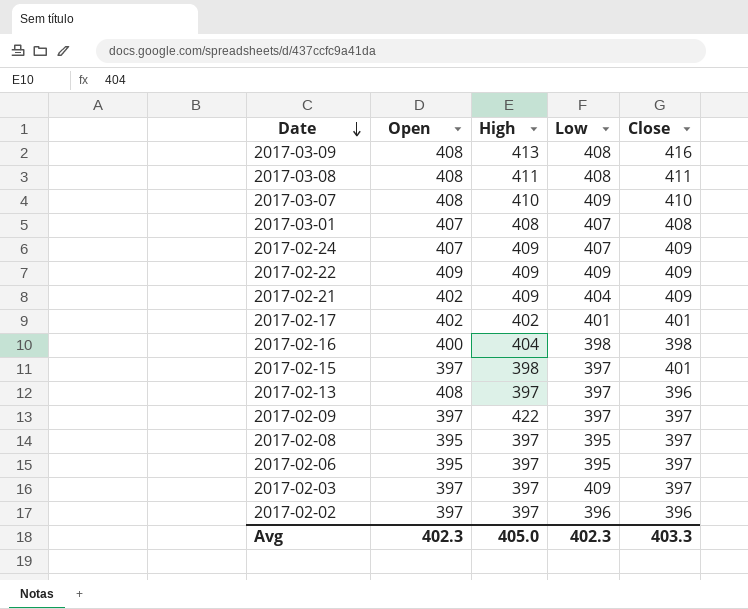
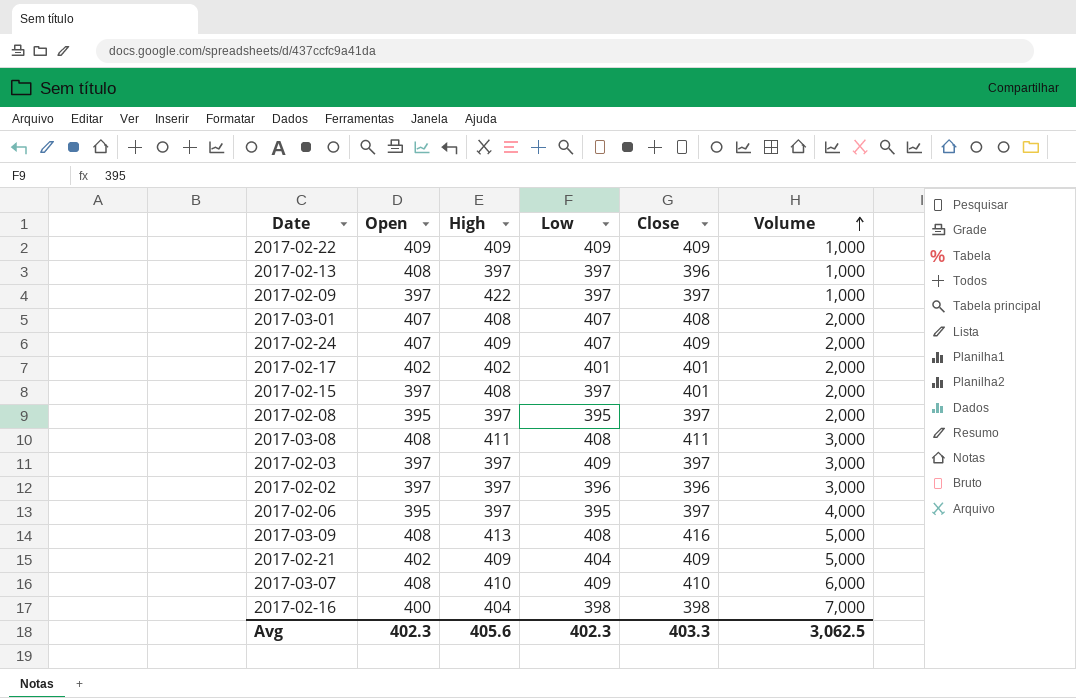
row order: Date descending -> Volume ascending
column Volume | position: none -> 6
2017-02-15 | High: 398 -> 408
Avg | High: 405.0 -> 405.6

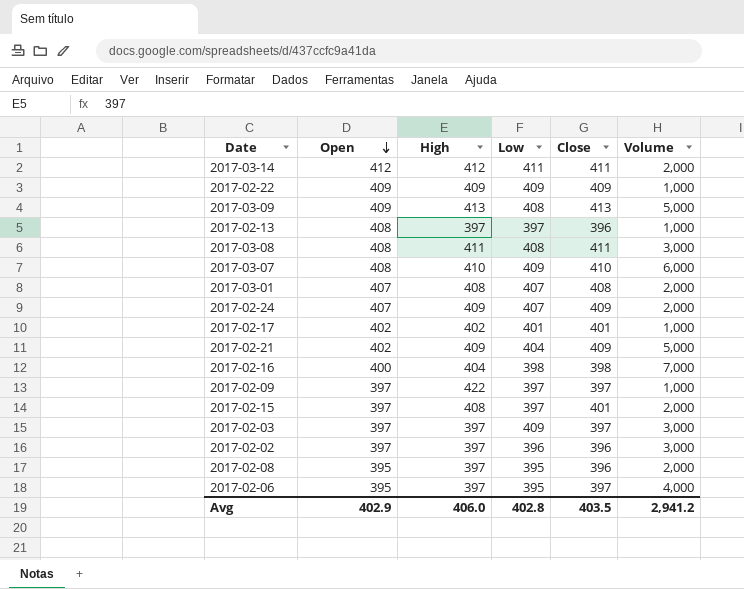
row order: Volume ascending -> Open descending
row 2017-03-14: none -> 412 | 412 | 411 | 411 | 2,000
2017-03-09 | Open: 408 -> 409
2017-03-09 | Close: 416 -> 413
2017-02-17 | Volume: 2,000 -> 1,000
2017-02-08 | Close: 397 -> 396
Avg | Open: 402.3 -> 402.9
Avg | High: 405.6 -> 406.0
Avg | Low: 402.3 -> 402.8
Avg | Close: 403.3 -> 403.5
Avg | Volume: 3,062.5 -> 2,941.2

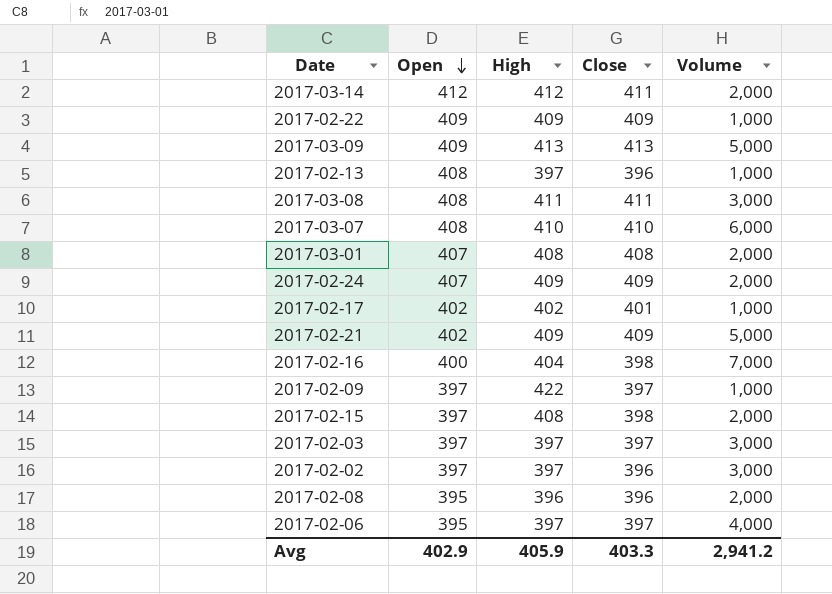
column Low | position: 4 -> none
2017-02-15 | Close: 401 -> 398
2017-02-08 | High: 397 -> 396
Avg | High: 406.0 -> 405.9
Avg | Close: 403.5 -> 403.3

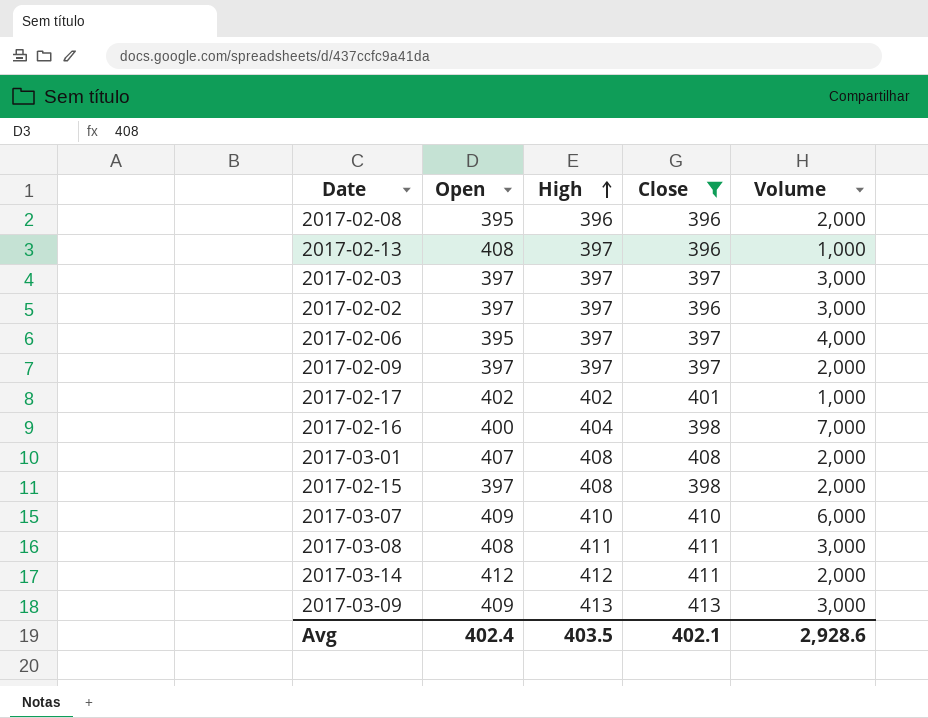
filter: none -> Close != 409
row order: Open descending -> High ascending
2017-02-09 | High: 422 -> 397
2017-02-09 | Volume: 1,000 -> 2,000
2017-03-07 | Open: 408 -> 409
2017-03-09 | Volume: 5,000 -> 3,000
Avg | Open: 402.9 -> 402.4
Avg | High: 405.9 -> 403.5
Avg | Close: 403.3 -> 402.1
Avg | Volume: 2,941.2 -> 2,928.6

